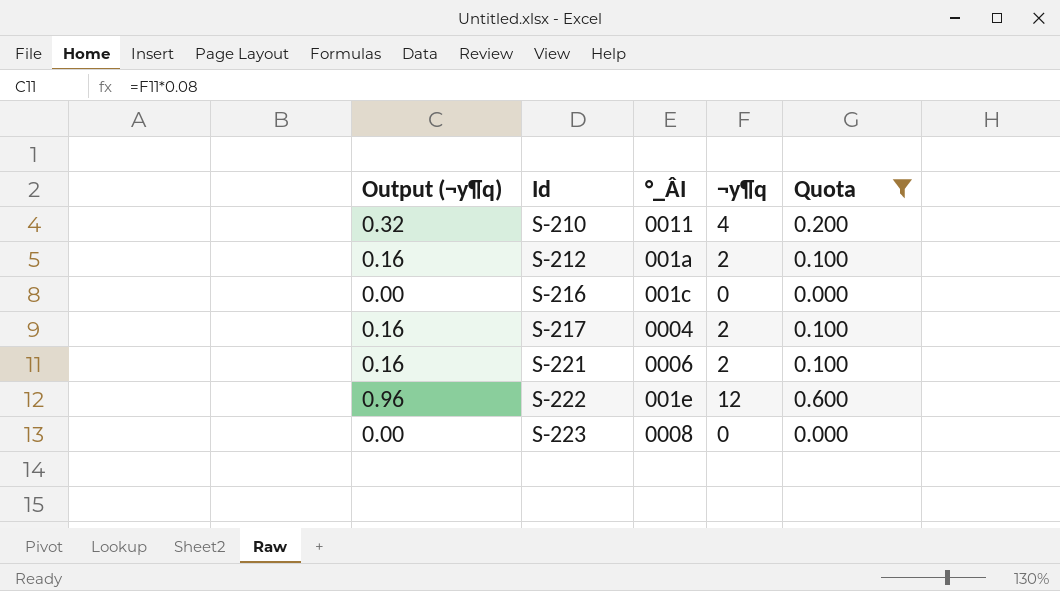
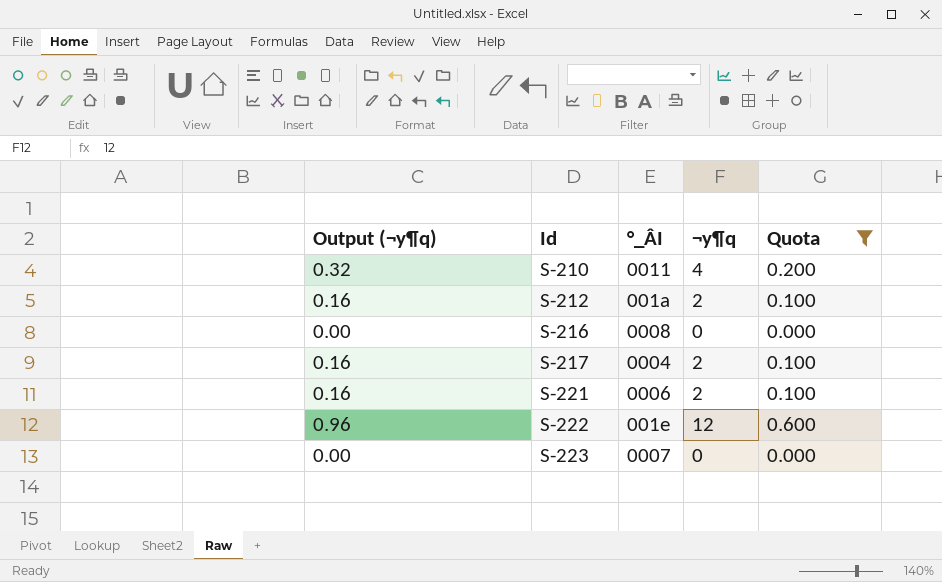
S-216 | °_ÂI: 001c -> 0008
S-223 | °_ÂI: 0008 -> 0007

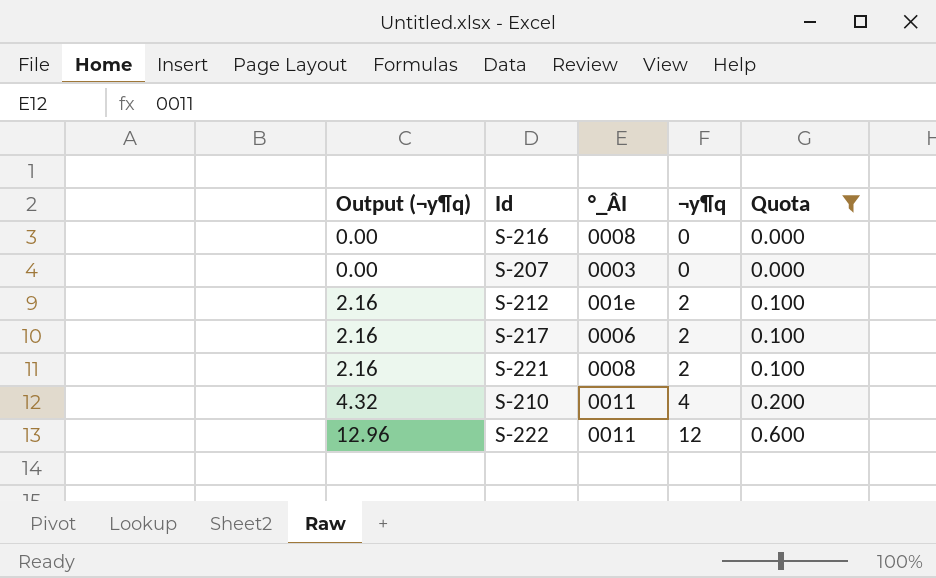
row order: Id ascending -> Output (¬y¶q) ascending
column Output (¬y¶q) | formula: [¬y¶q] * 0.08 -> [¬y¶q] * 1.08
row S-223: 0.00 | 0007 | 0 | 0.000 -> none
row S-207: none -> 0.00 | 0003 | 0 | 0.000
S-212 | °_ÂI: 001a -> 001e
S-217 | °_ÂI: 0004 -> 0006
S-221 | °_ÂI: 0006 -> 0008
S-222 | °_ÂI: 001e -> 0011

